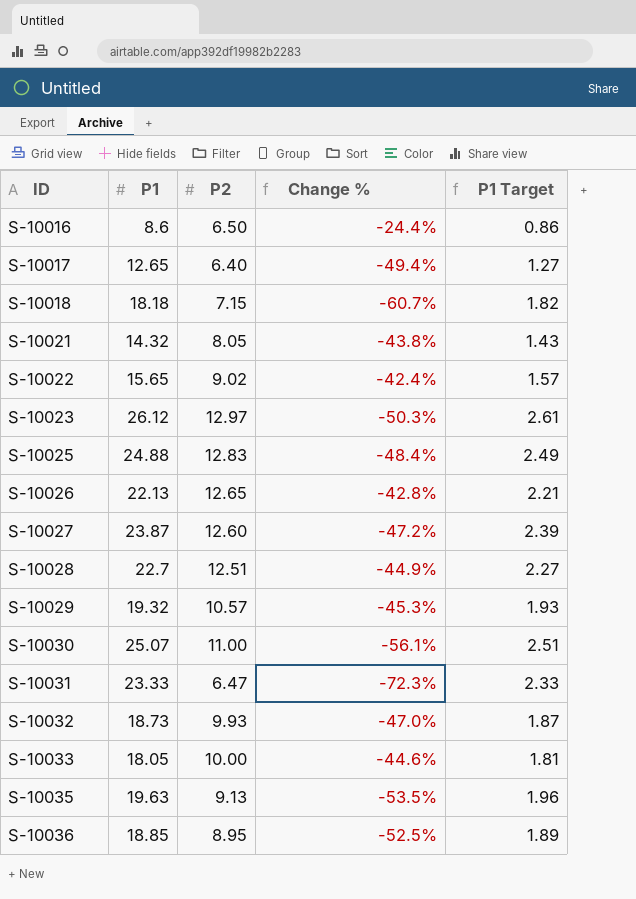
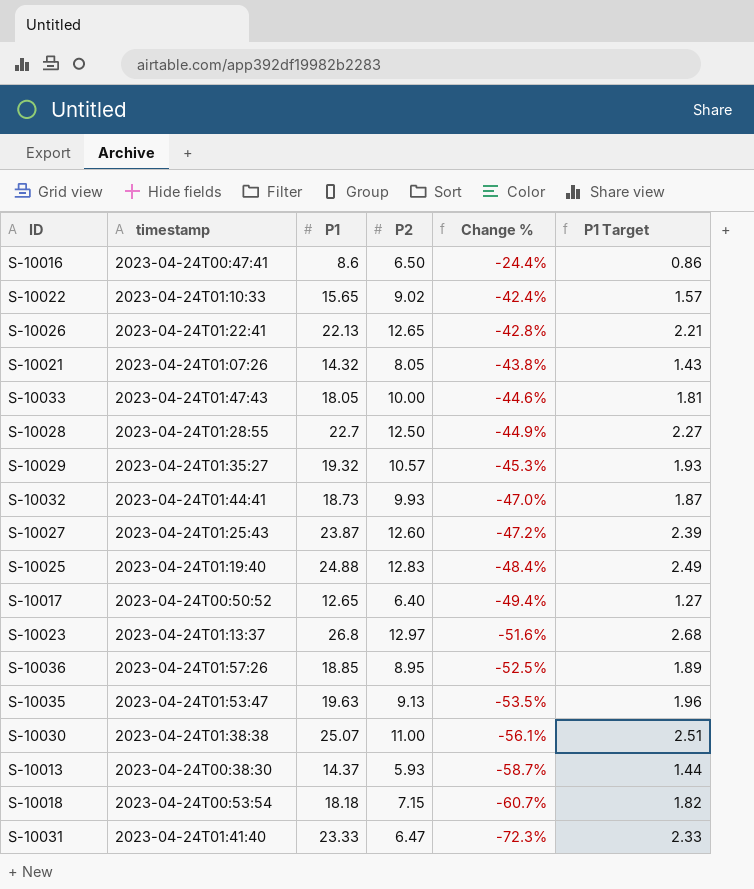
row order: ID ascending -> Change % descending
column timestamp | position: none -> 2
S-10028 | P2: 12.51 -> 12.50
S-10023 | P1: 26.12 -> 26.8
S-10023 | Change %: -50.3% -> -51.6%
S-10023 | P1 Target: 2.61 -> 2.68
row S-10013: none -> 2023-04-24T00:38:30 | 14.37 | 5.93 | -58.7% | 1.44

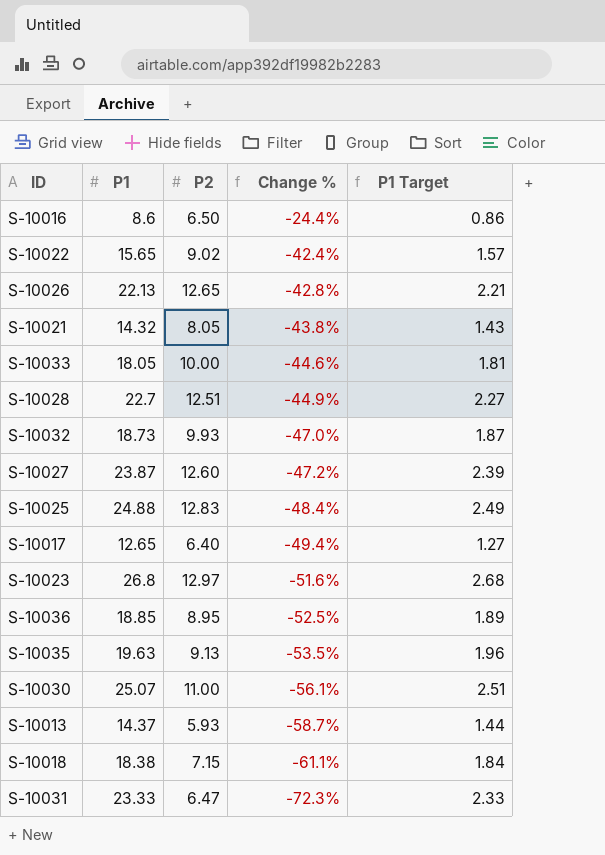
column timestamp | position: 2 -> none
row S-10029: 2023-04-24T01:35:27 | 19.32 | 10.57 | -45.3% | 1.93 -> none
S-10028 | P2: 12.50 -> 12.51
S-10018 | P1: 18.18 -> 18.38
S-10018 | Change %: -60.7% -> -61.1%
S-10018 | P1 Target: 1.82 -> 1.84

